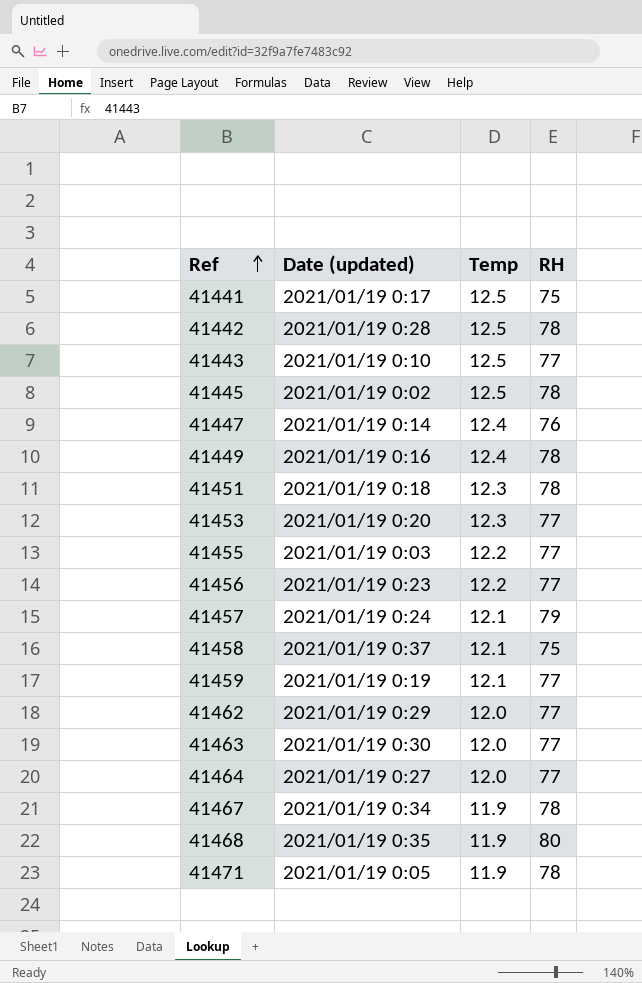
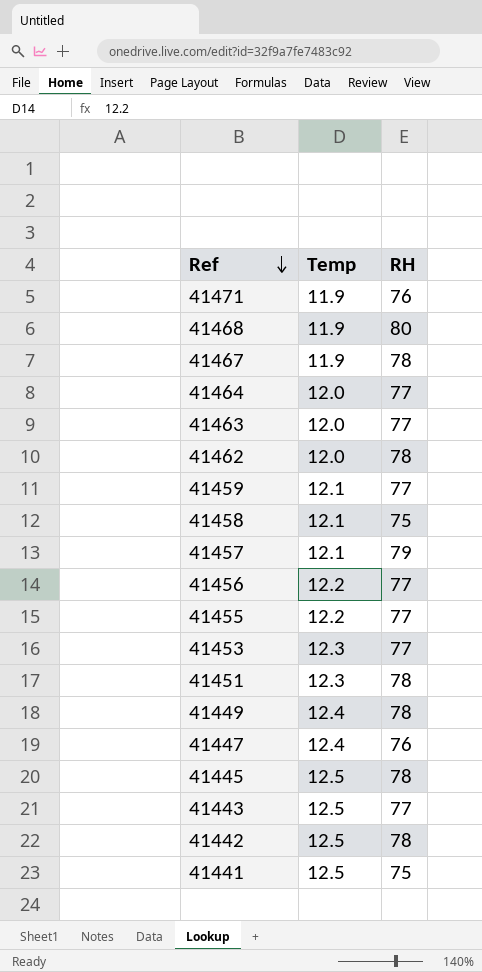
row order: Ref ascending -> Ref descending
column Date (updated) | position: 2 -> none
41471 | RH: 78 -> 76
41462 | RH: 77 -> 78

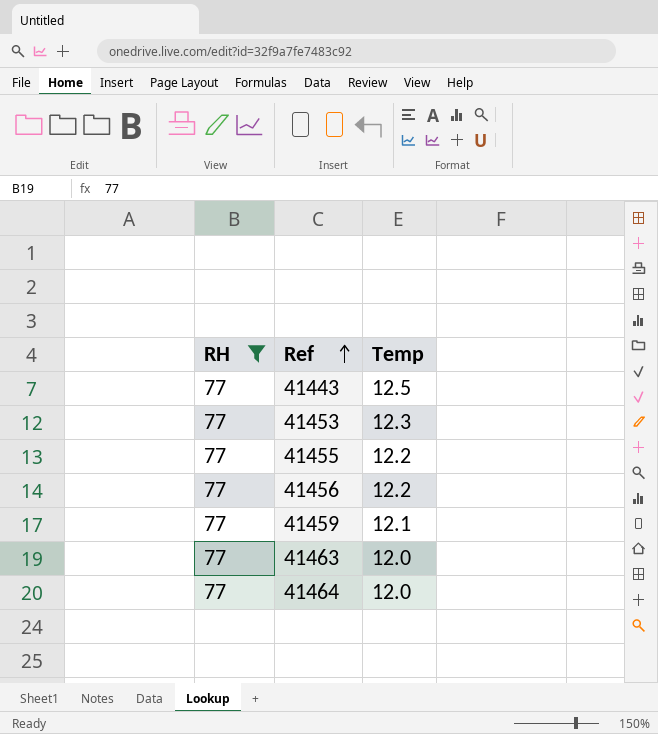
filter: none -> RH = 77
row order: Ref descending -> Ref ascending
column RH | position: 3 -> 1

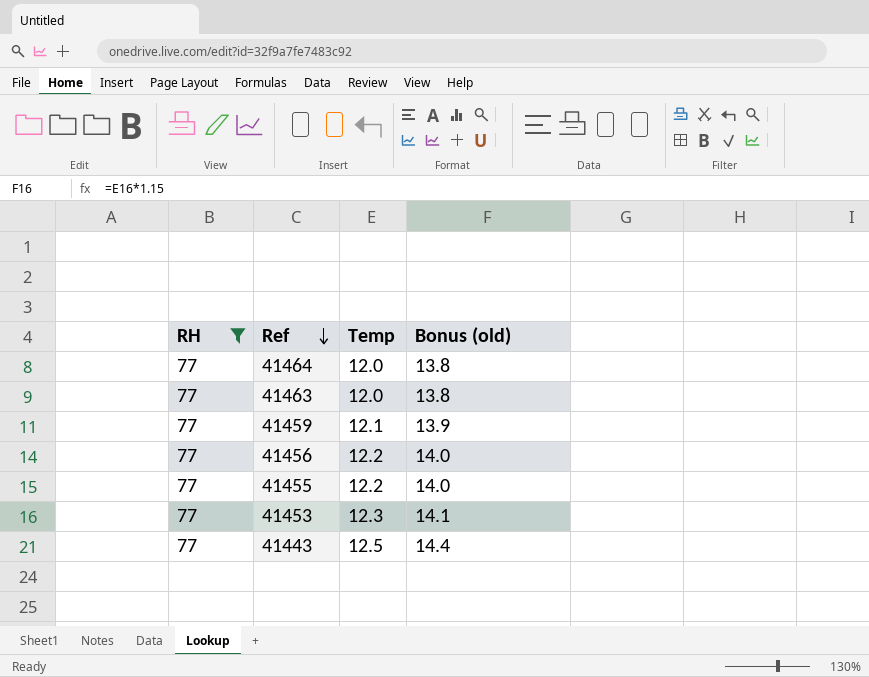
row order: Ref ascending -> Ref descending
column Bonus (old) | formula: none -> [Temp] * 1.15

